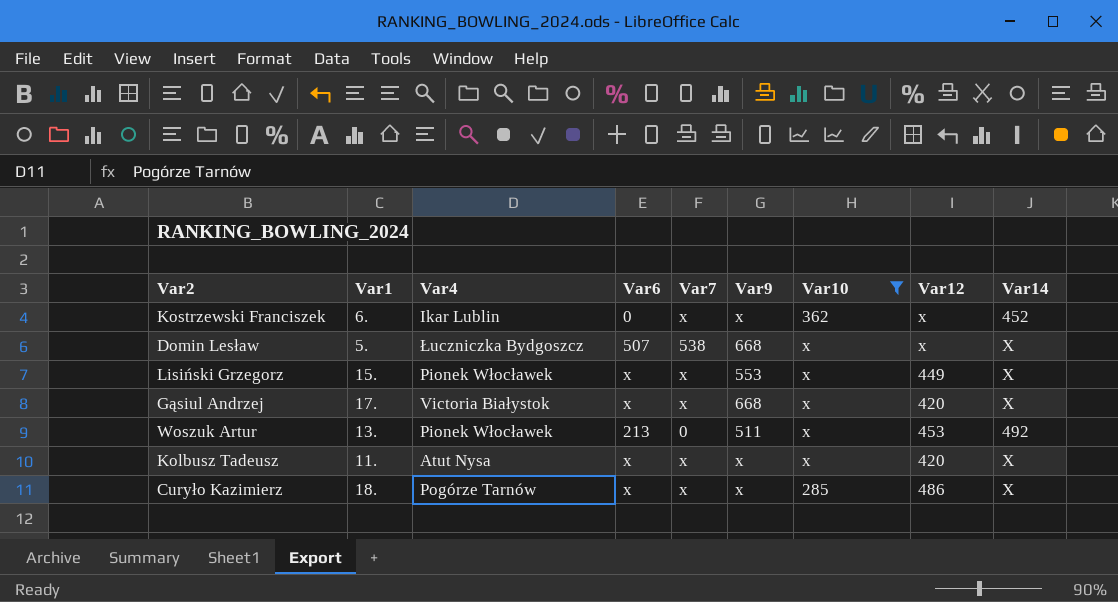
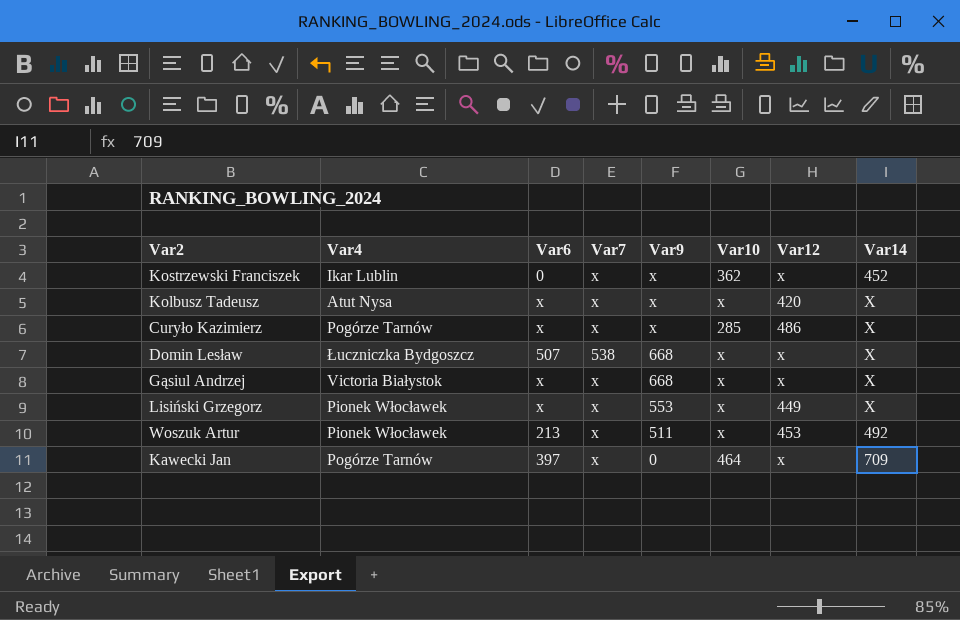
filter: Var10 != 464 -> none
row order: none -> Var9 descending
column Var1 | position: 2 -> none
Gąsiul Andrzej | Var12: 420 -> x
Woszuk Artur | Var7: 0 -> x

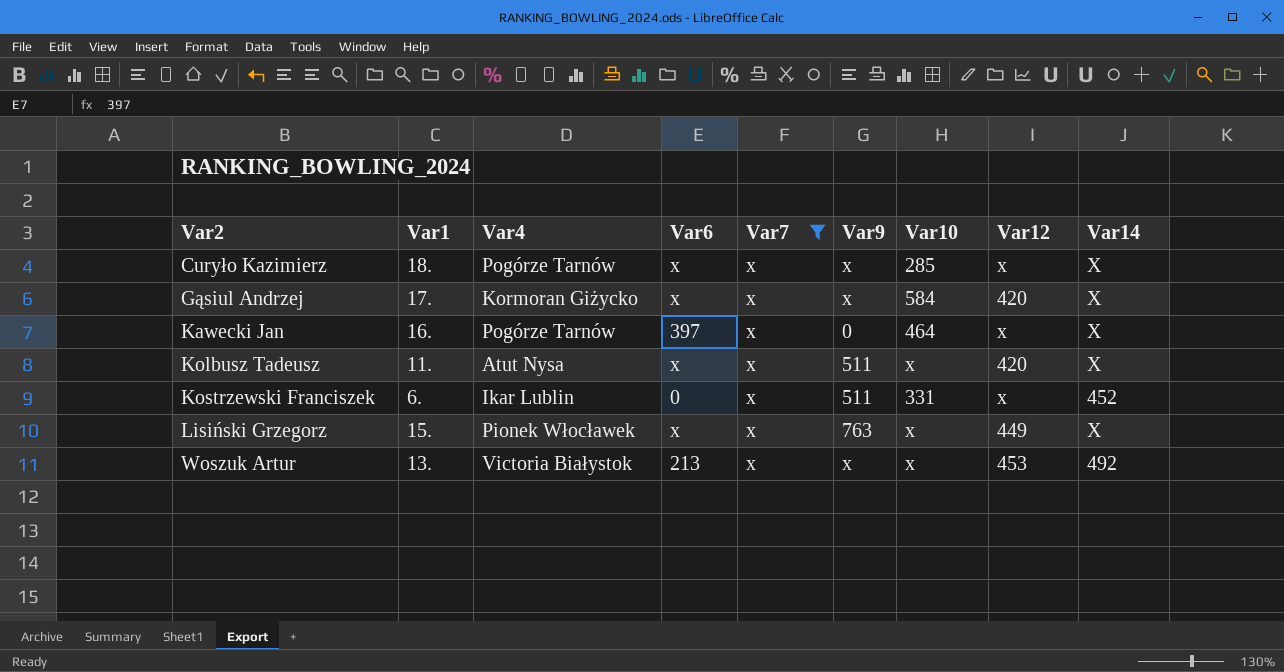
filter: none -> Var7 = x
row order: Var9 descending -> Var2 ascending
column Var1 | position: none -> 2
Curyło Kazimierz | Var12: 486 -> x
Gąsiul Andrzej | Var4: Victoria Białystok -> Kormoran Giżycko
Gąsiul Andrzej | Var9: 668 -> x
Gąsiul Andrzej | Var10: x -> 584
Gąsiul Andrzej | Var12: x -> 420
Kawecki Jan | Var14: 709 -> X
Kolbusz Tadeusz | Var9: x -> 511
Kostrzewski Franciszek | Var9: x -> 511
Kostrzewski Franciszek | Var10: 362 -> 331
Lisiński Grzegorz | Var9: 553 -> 763
Woszuk Artur | Var4: Pionek Włocławek -> Victoria Białystok
Woszuk Artur | Var9: 511 -> x

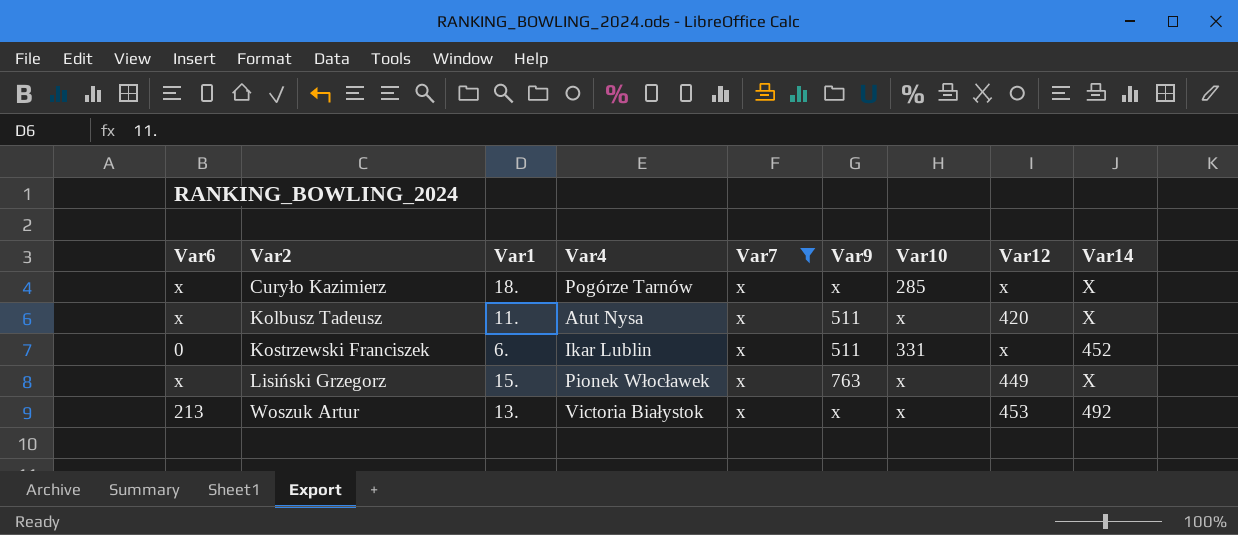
column Var6 | position: 4 -> 1
row Gąsiul Andrzej: 17. | Kormoran Giżycko | x | x | x | 584 | 420 | X -> none
row Kawecki Jan: 16. | Pogórze Tarnów | 397 | x | 0 | 464 | x | X -> none

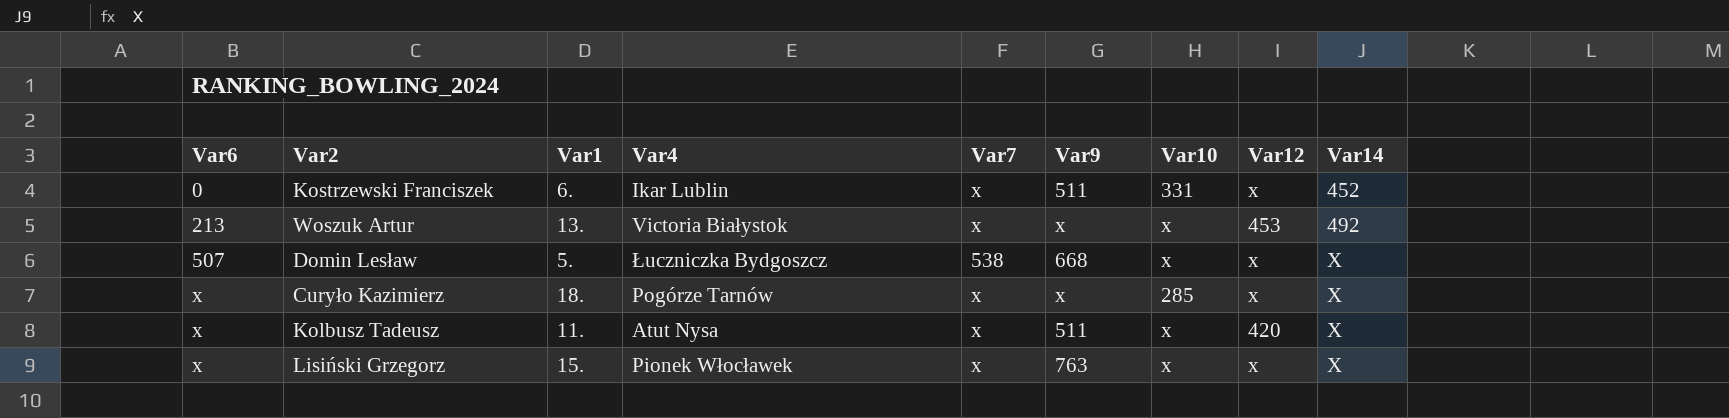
filter: Var7 = x -> none
row order: Var2 ascending -> Var6 ascending
Lisiński Grzegorz | Var12: 449 -> x

